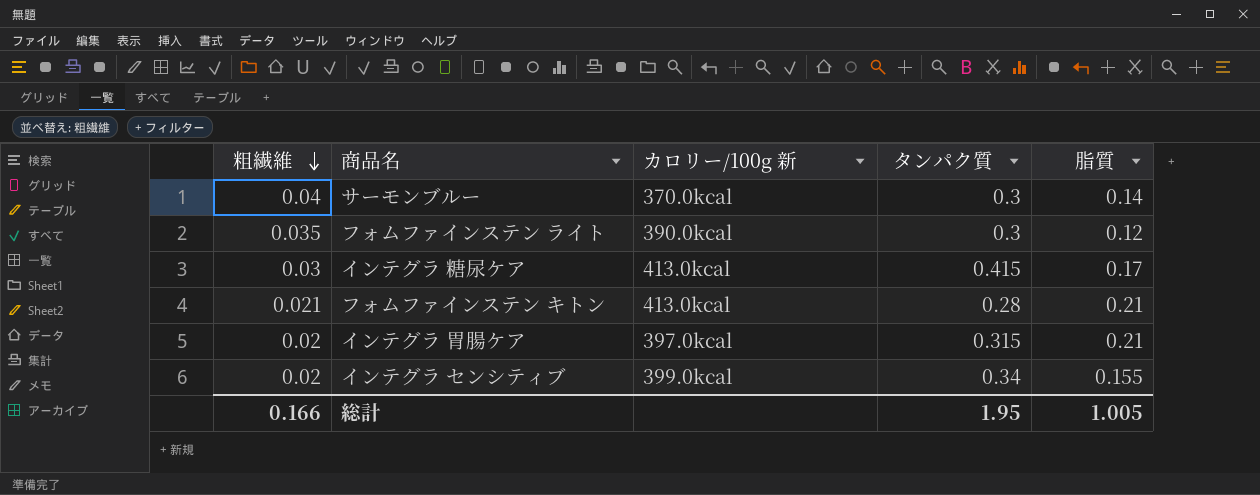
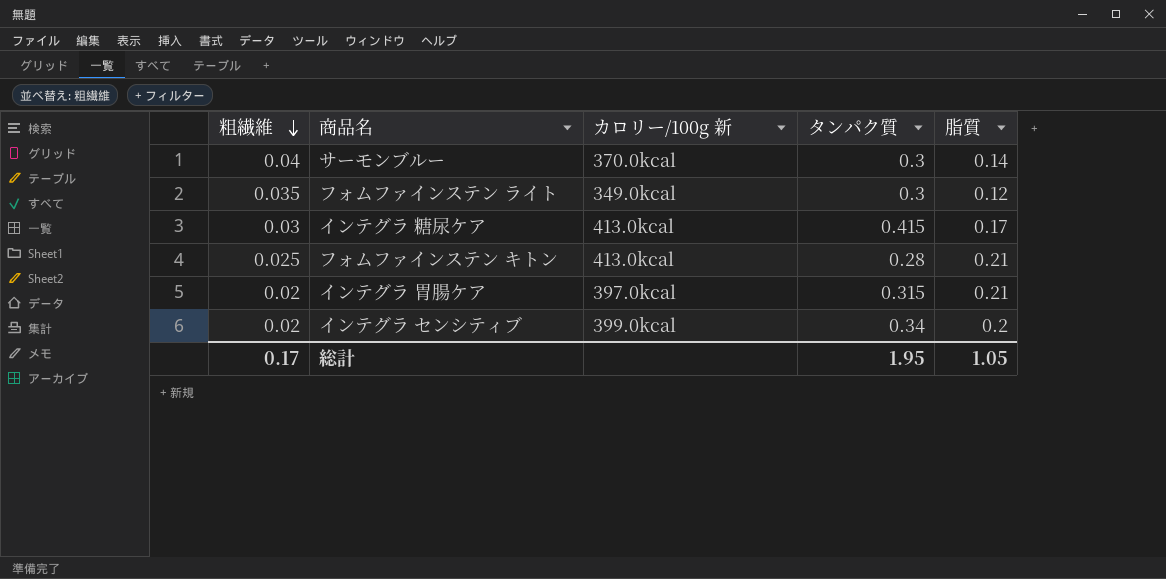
フォムファインステン ライト | カロリー/100g 新: 390.0kcal -> 349.0kcal
フォムファインステン キトン | 粗繊維: 0.021 -> 0.025
インテグラ センシティブ | 脂質: 0.155 -> 0.2
総計 | 粗繊維: 0.166 -> 0.17
総計 | 脂質: 1.005 -> 1.05

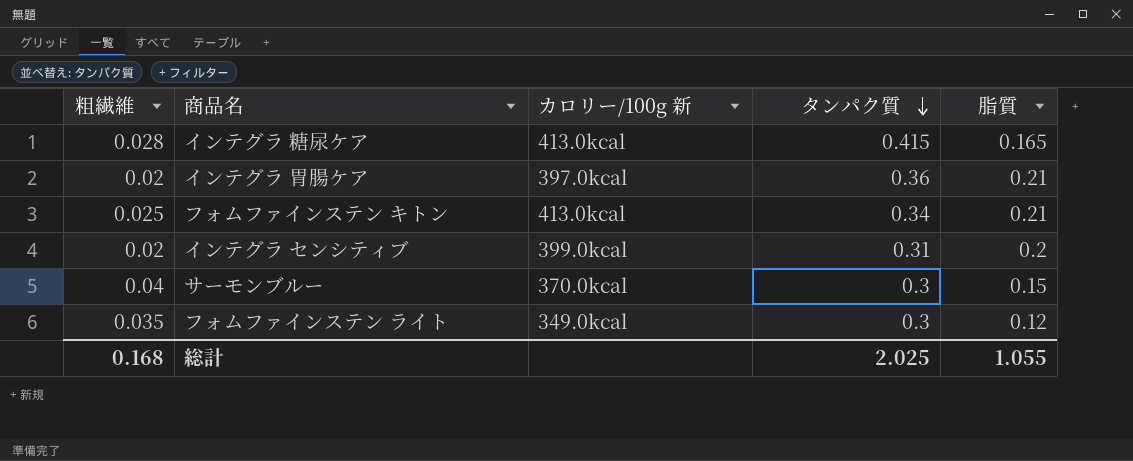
row order: 粗繊維 descending -> タンパク質 descending
インテグラ 糖尿ケア | 粗繊維: 0.03 -> 0.028
インテグラ 糖尿ケア | 脂質: 0.17 -> 0.165
インテグラ 胃腸ケア | タンパク質: 0.315 -> 0.36
フォムファインステン キトン | タンパク質: 0.28 -> 0.34
インテグラ センシティブ | タンパク質: 0.34 -> 0.31
サーモンブルー | 脂質: 0.14 -> 0.15
総計 | 粗繊維: 0.17 -> 0.168
総計 | タンパク質: 1.95 -> 2.025
総計 | 脂質: 1.05 -> 1.055

